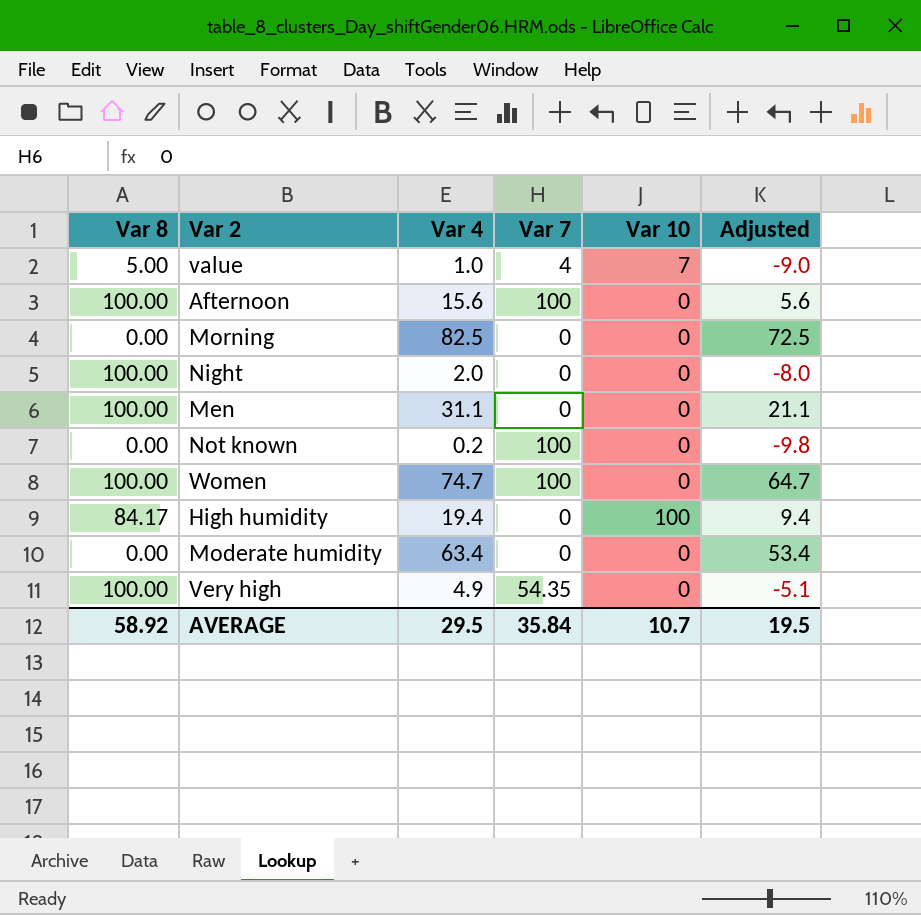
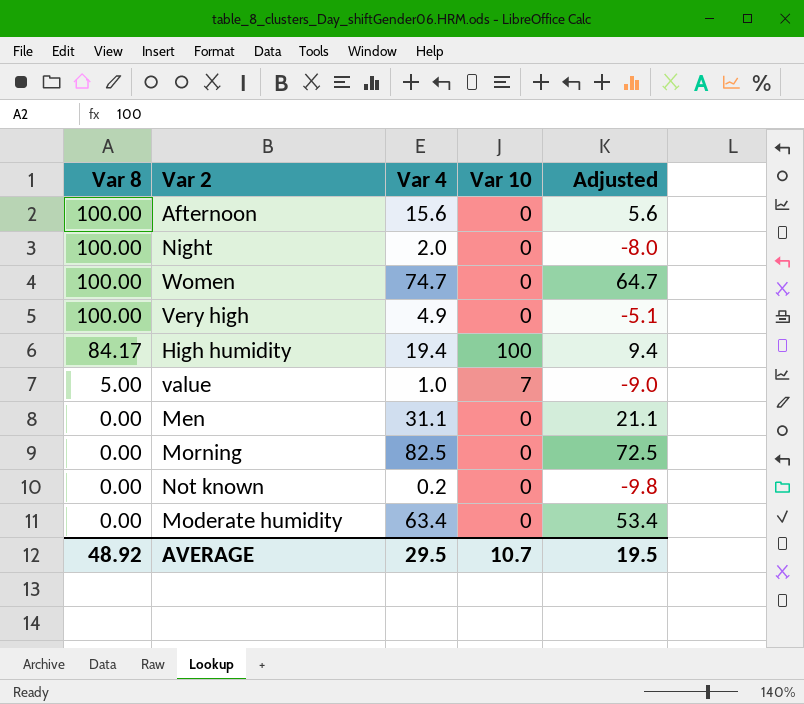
row order: none -> Var 8 descending
column Var 7 | position: 4 -> none
Men | Var 8: 100.00 -> 0.00
AVERAGE | Var 8: 58.92 -> 48.92

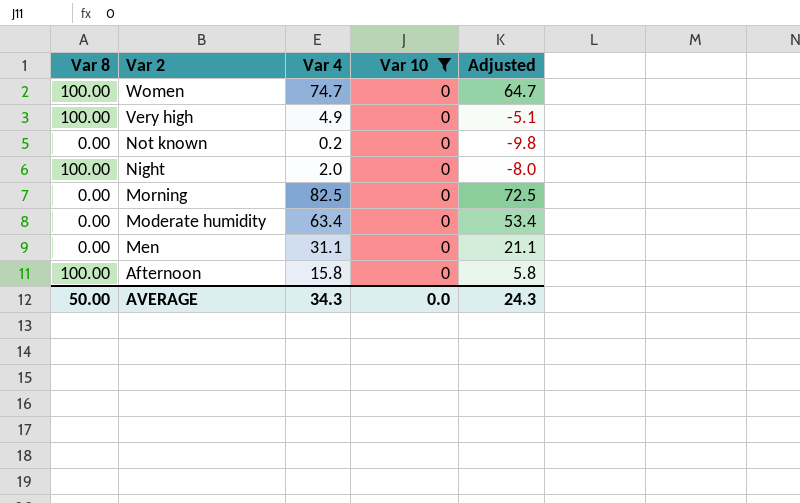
filter: none -> Var 10 = 0
row order: Var 8 descending -> Var 2 descending
Afternoon | Var 4: 15.6 -> 15.8
Afternoon | Adjusted: 5.6 -> 5.8
AVERAGE | Var 8: 48.92 -> 50.00
AVERAGE | Var 4: 29.5 -> 34.3
AVERAGE | Var 10: 10.7 -> 0.0
AVERAGE | Adjusted: 19.5 -> 24.3

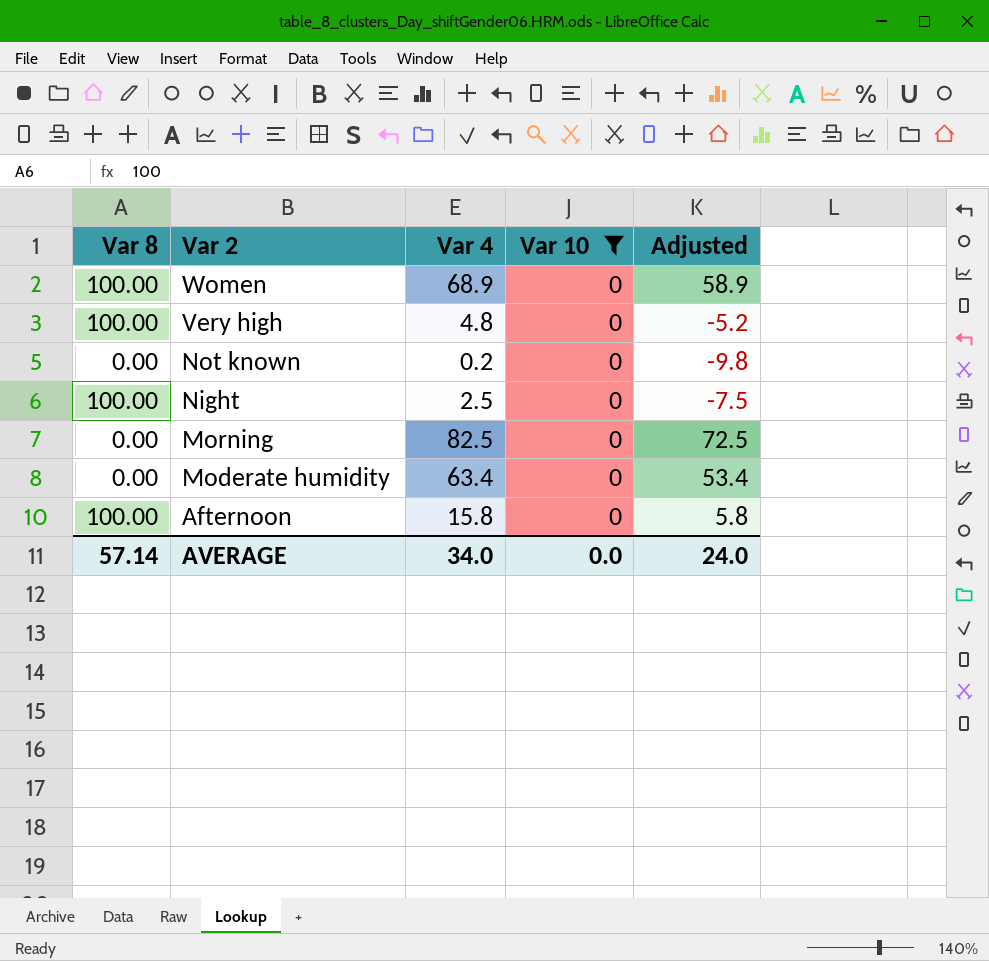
row Men: 0.00 | 31.1 | 0 | 21.1 -> none
Women | Var 4: 74.7 -> 68.9
Women | Adjusted: 64.7 -> 58.9
Very high | Var 4: 4.9 -> 4.8
Very high | Adjusted: -5.1 -> -5.2
Night | Var 4: 2.0 -> 2.5
Night | Adjusted: -8.0 -> -7.5
AVERAGE | Var 8: 50.00 -> 57.14
AVERAGE | Var 4: 34.3 -> 34.0
AVERAGE | Adjusted: 24.3 -> 24.0

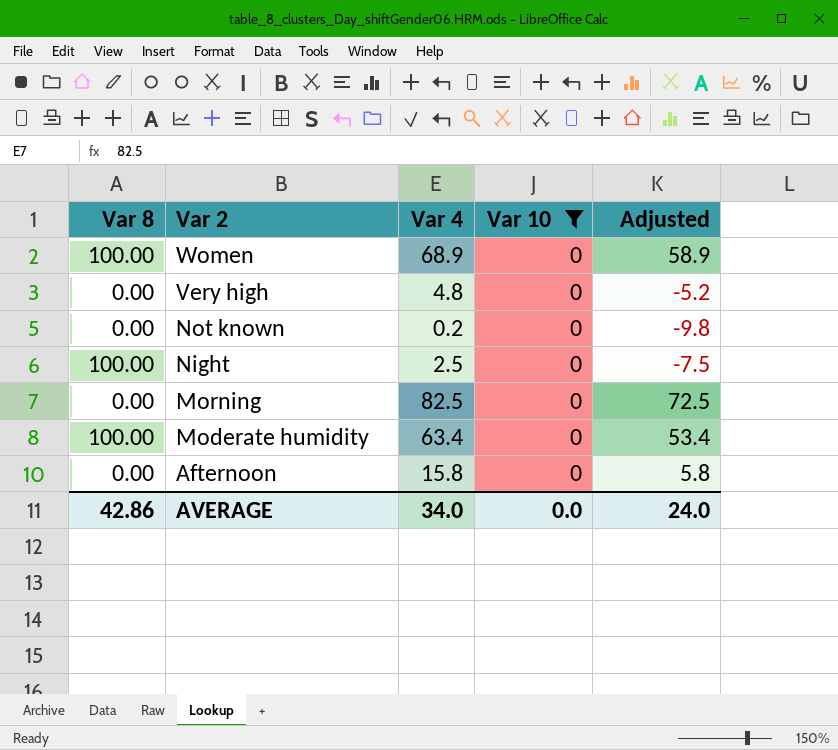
Very high | Var 8: 100.00 -> 0.00
Moderate humidity | Var 8: 0.00 -> 100.00
Afternoon | Var 8: 100.00 -> 0.00
AVERAGE | Var 8: 57.14 -> 42.86

